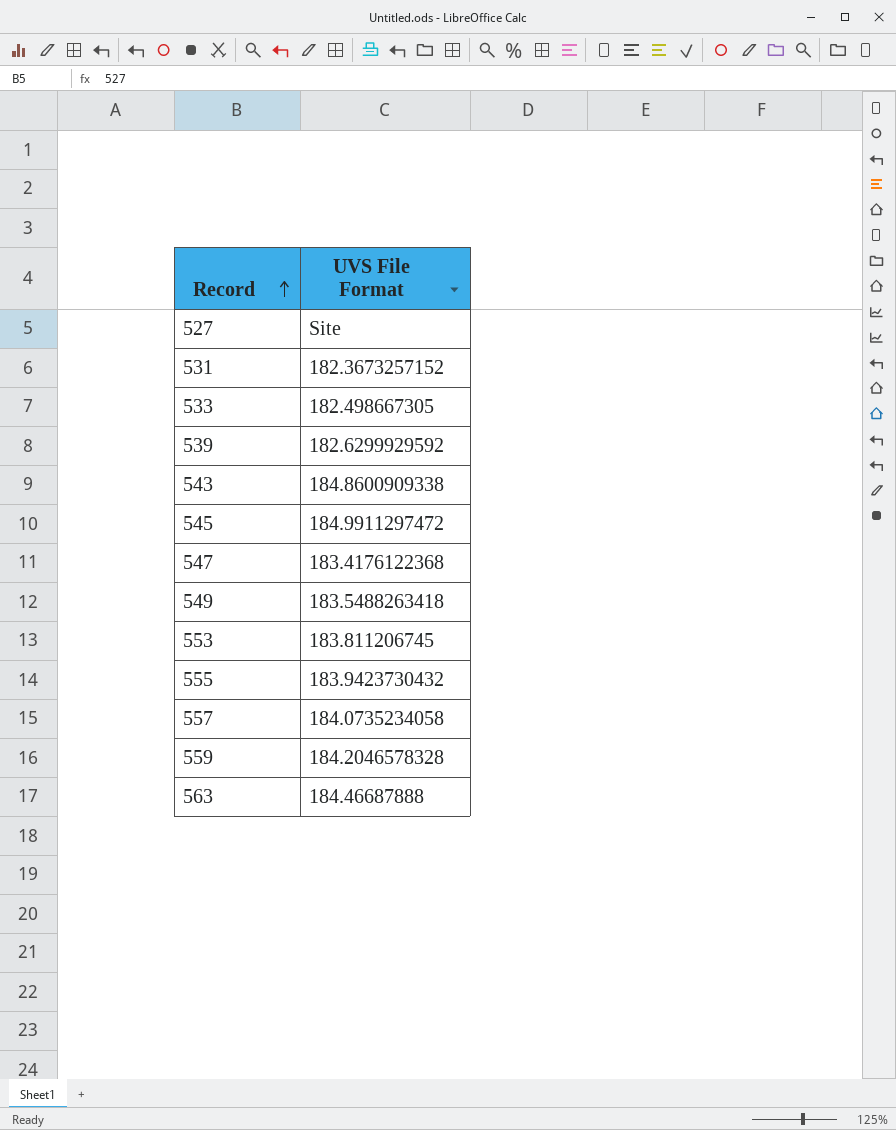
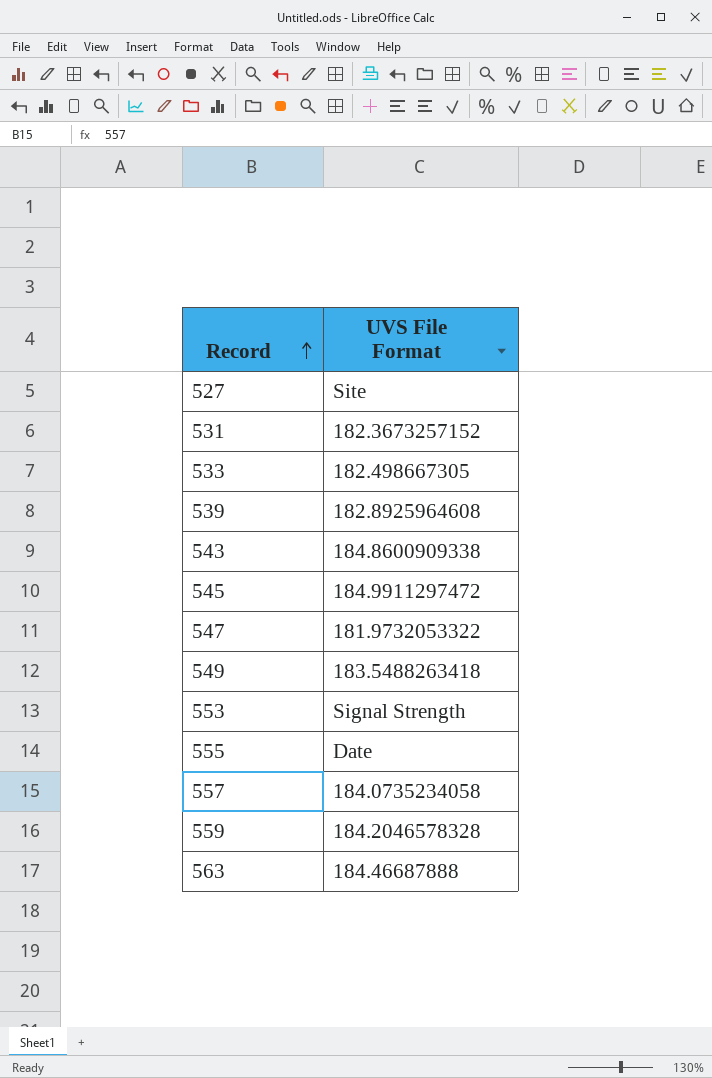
539 | UVS File Format: 182.6299929592 -> 182.8925964608
547 | UVS File Format: 183.4176122368 -> 181.9732053322
553 | UVS File Format: 183.811206745 -> Signal Strength
555 | UVS File Format: 183.9423730432 -> Date

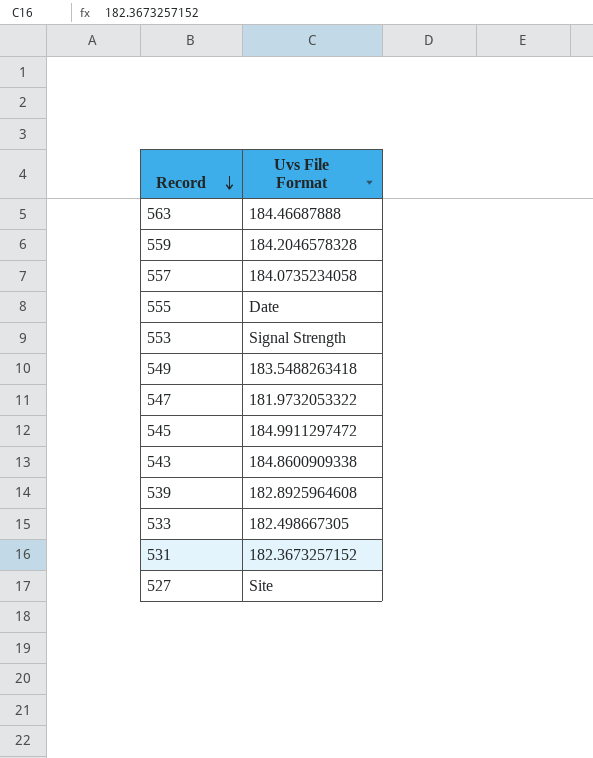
row order: Record ascending -> Record descending
column name: UVS File Format -> Uvs File Format

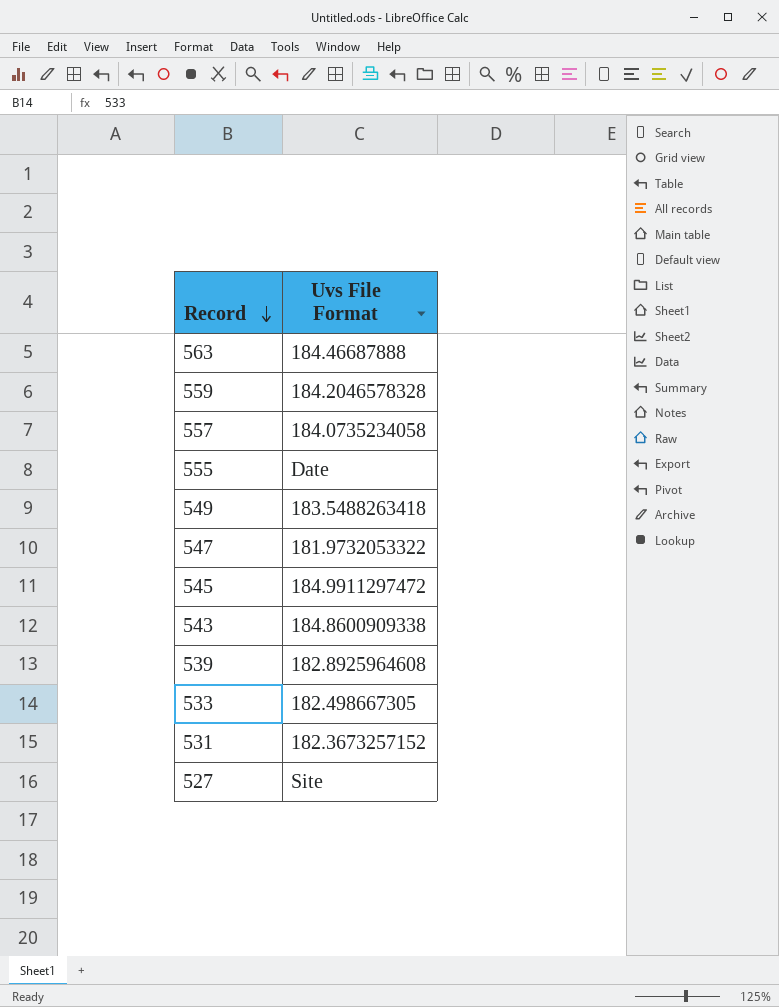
row 553: Signal Strength -> none

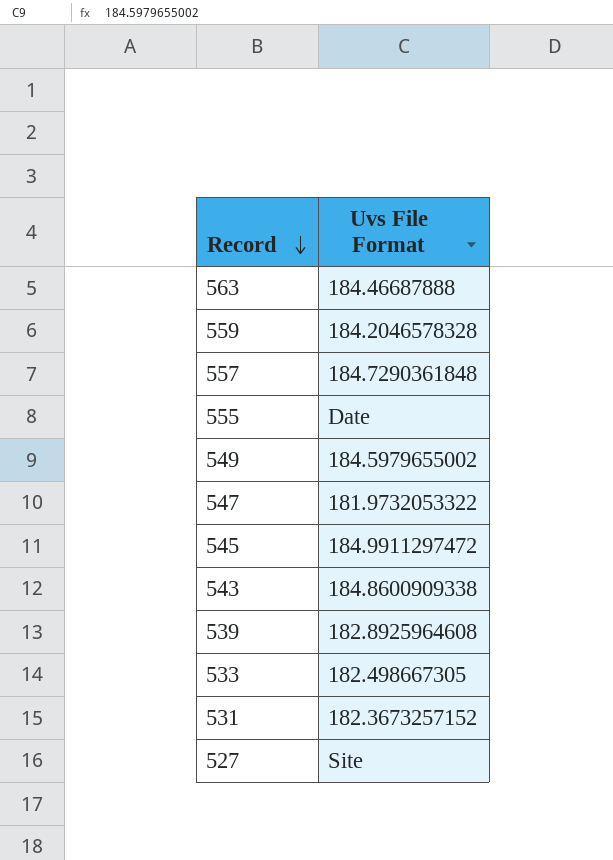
557 | Uvs File Format: 184.0735234058 -> 184.7290361848
549 | Uvs File Format: 183.5488263418 -> 184.5979655002

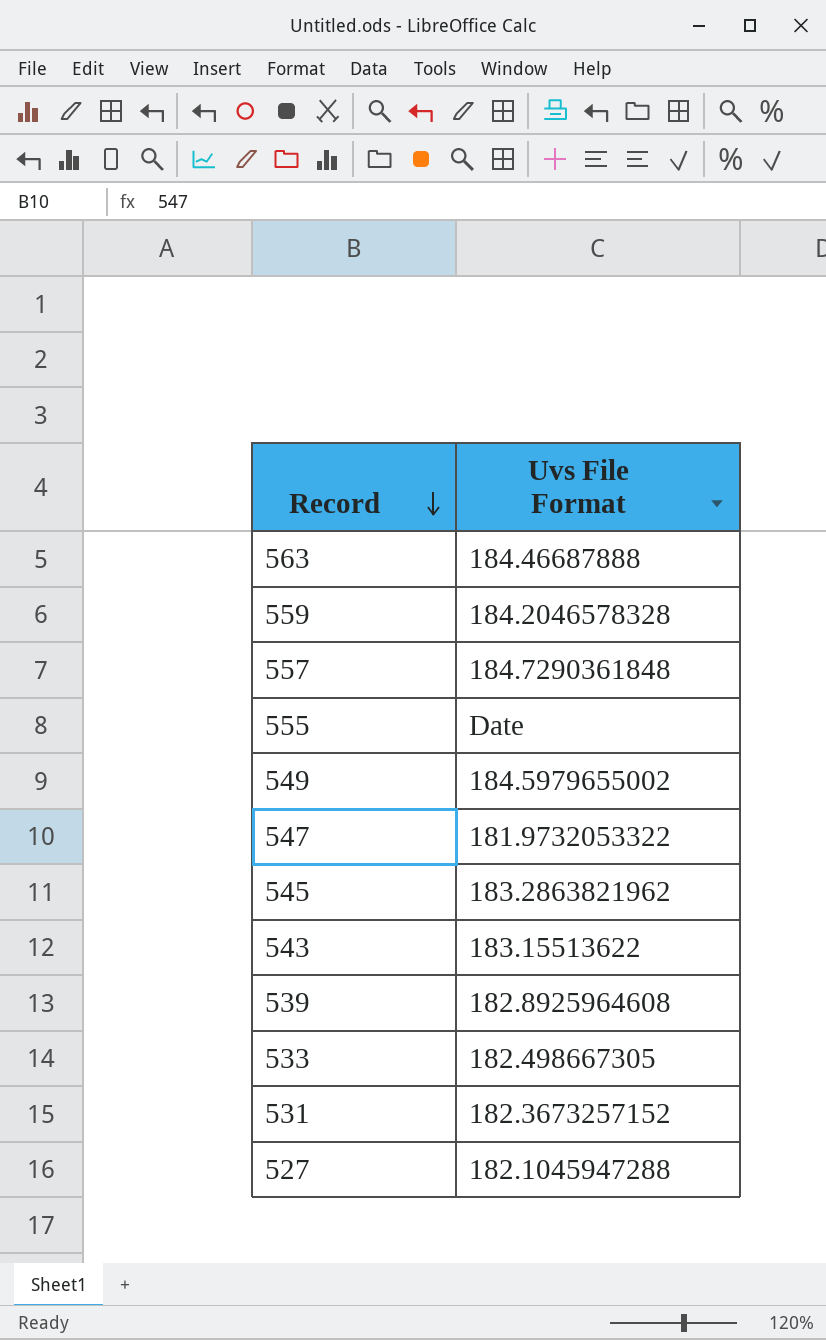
545 | Uvs File Format: 184.9911297472 -> 183.2863821962
543 | Uvs File Format: 184.8600909338 -> 183.15513622
527 | Uvs File Format: Site -> 182.1045947288

